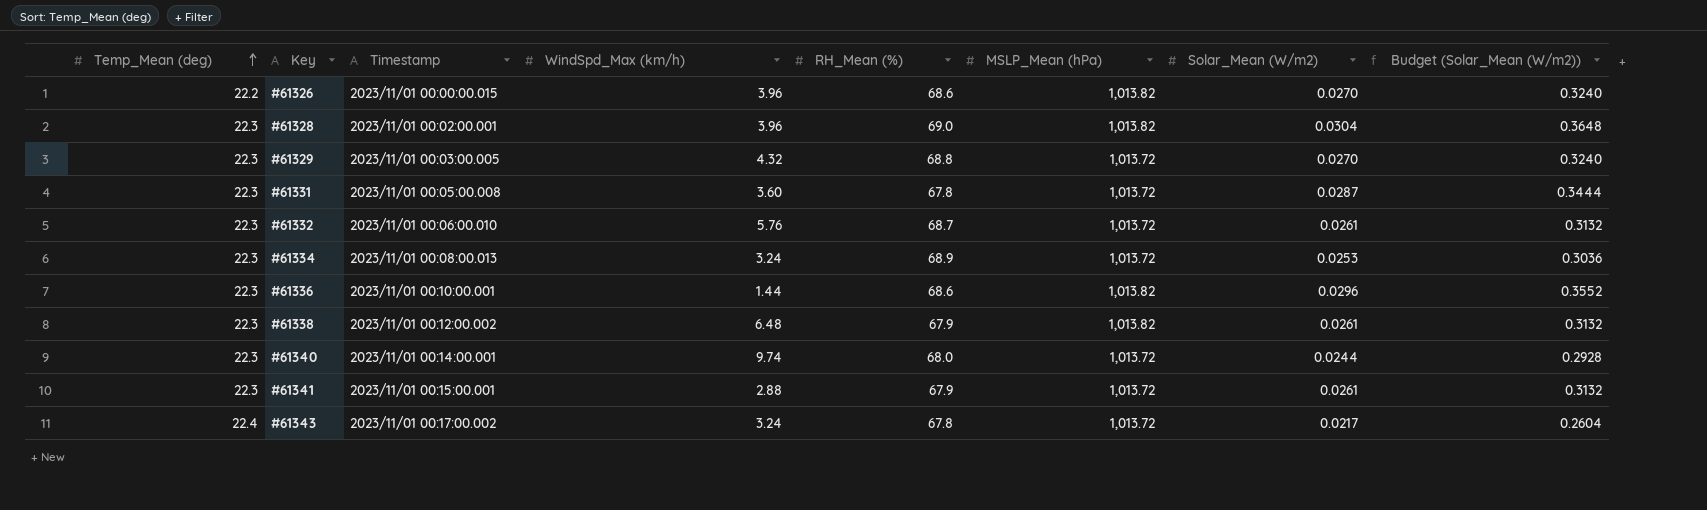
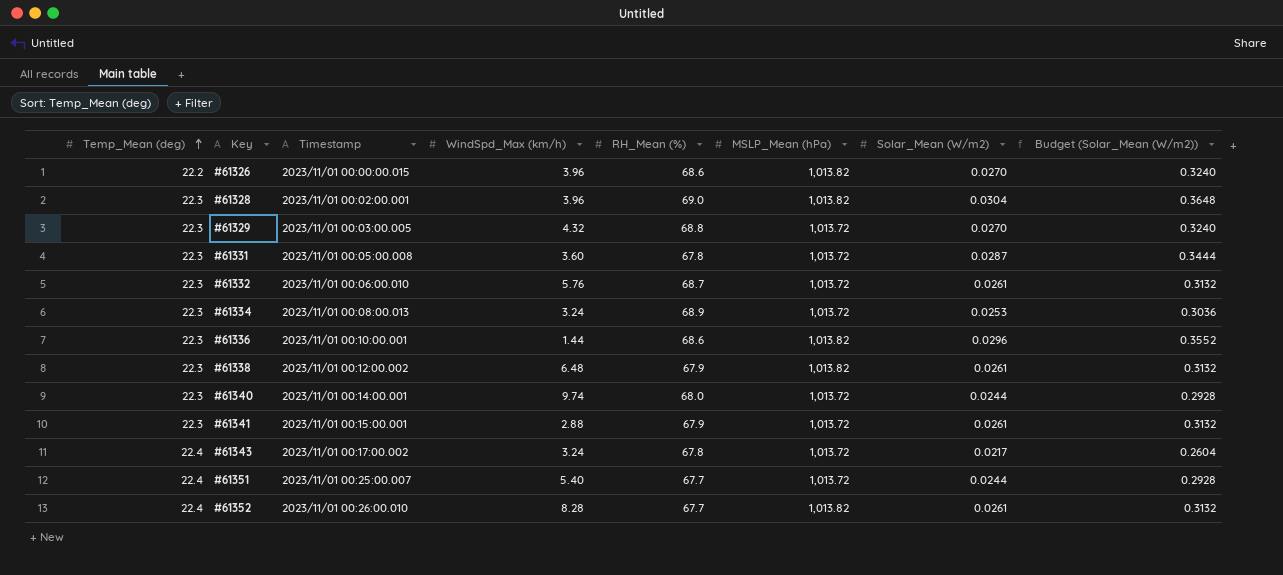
row #61351: none -> 22.4 | 2023/11/01 00:25:00.007 | 5.40 | 67.7 | 1,013.72 | 0.0244 | 0.2928
row #61352: none -> 22.4 | 2023/11/01 00:26:00.010 | 8.28 | 67.7 | 1,013.82 | 0.0261 | 0.3132

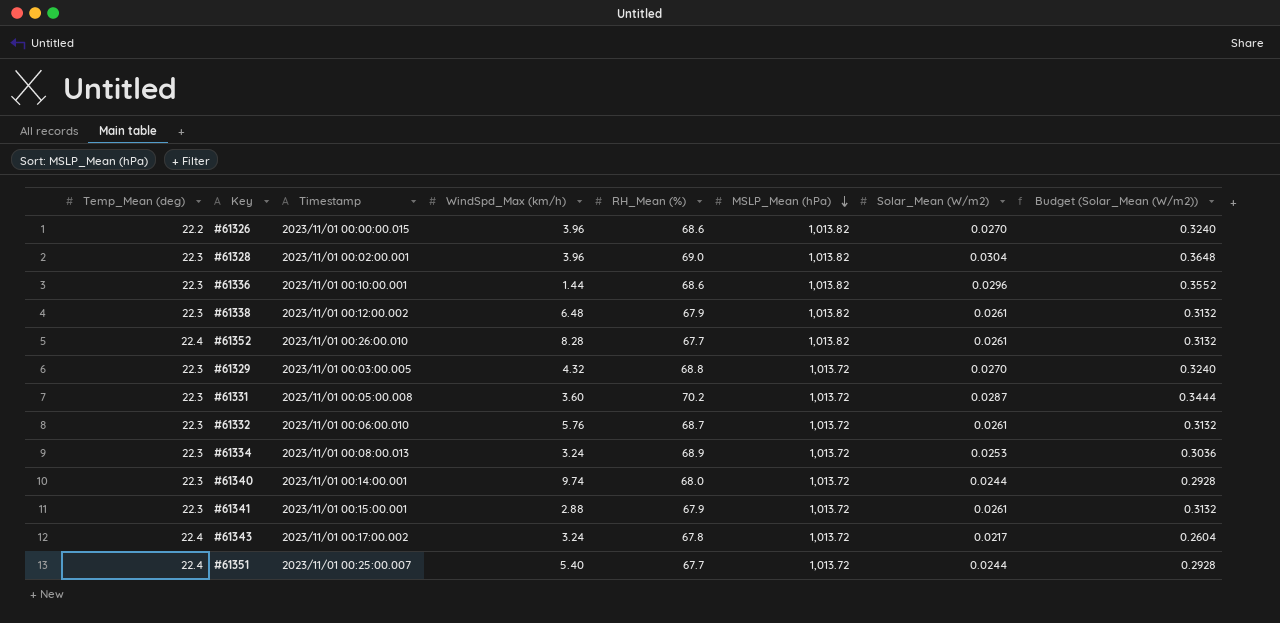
row order: Temp_Mean (deg) ascending -> MSLP_Mean (hPa) descending
#61331 | RH_Mean (%): 67.8 -> 70.2

